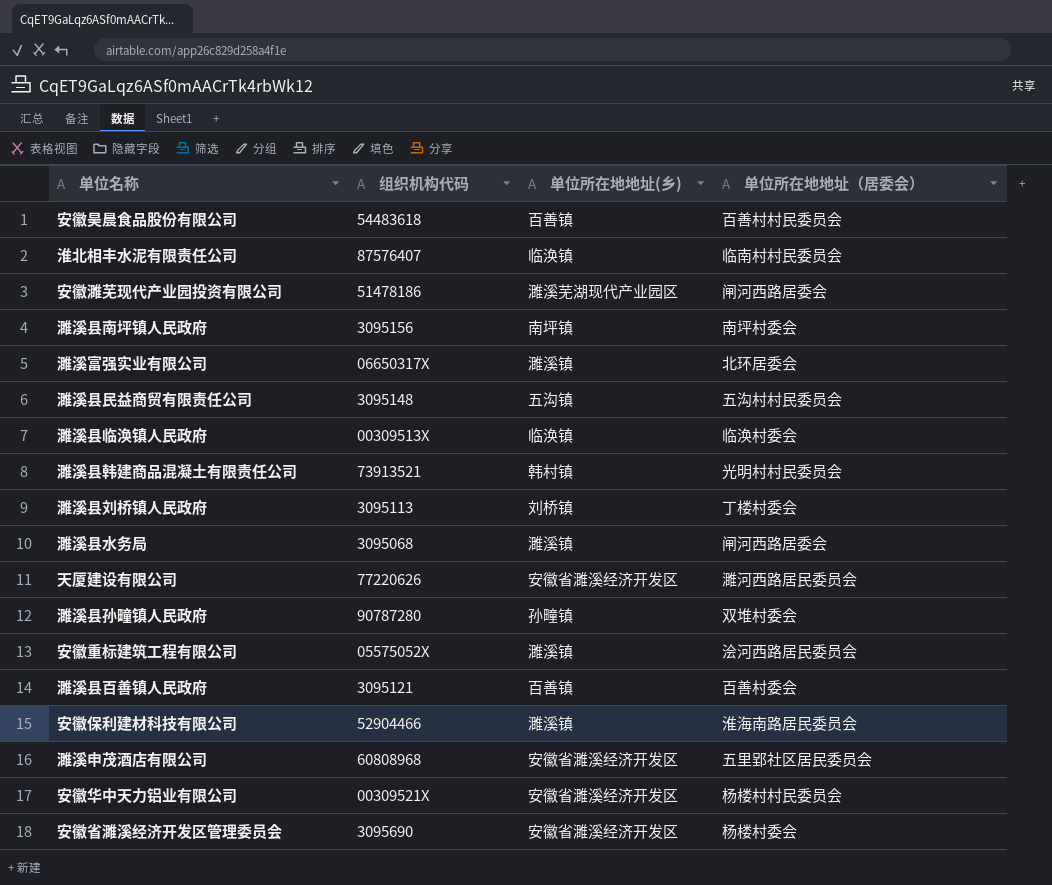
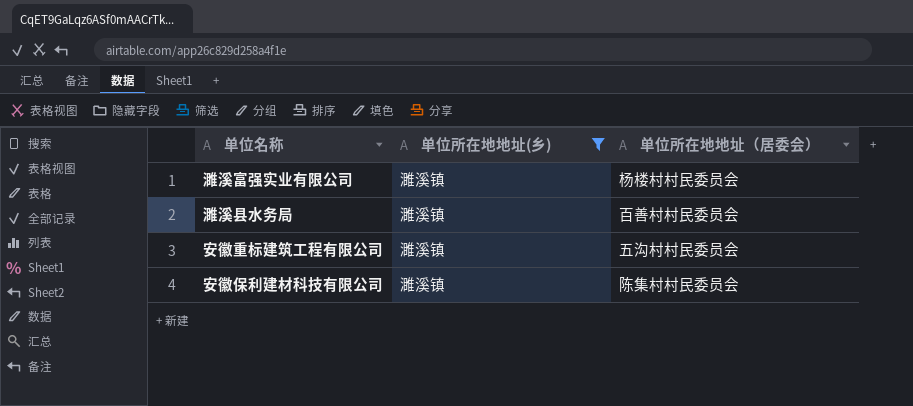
filter: none -> 单位所在地地址(乡) = 濉溪镇
column 组织机构代码 | position: 2 -> none
濉溪富强实业有限公司 | 单位所在地地址（居委会）: 北环居委会 -> 杨楼村村民委员会
濉溪县水务局 | 单位所在地地址（居委会）: 闸河西路居委会 -> 百善村村民委员会
安徽重标建筑工程有限公司 | 单位所在地地址（居委会）: 浍河西路居民委员会 -> 五沟村村民委员会
安徽保利建材科技有限公司 | 单位所在地地址（居委会）: 淮海南路居民委员会 -> 陈集村村民委员会

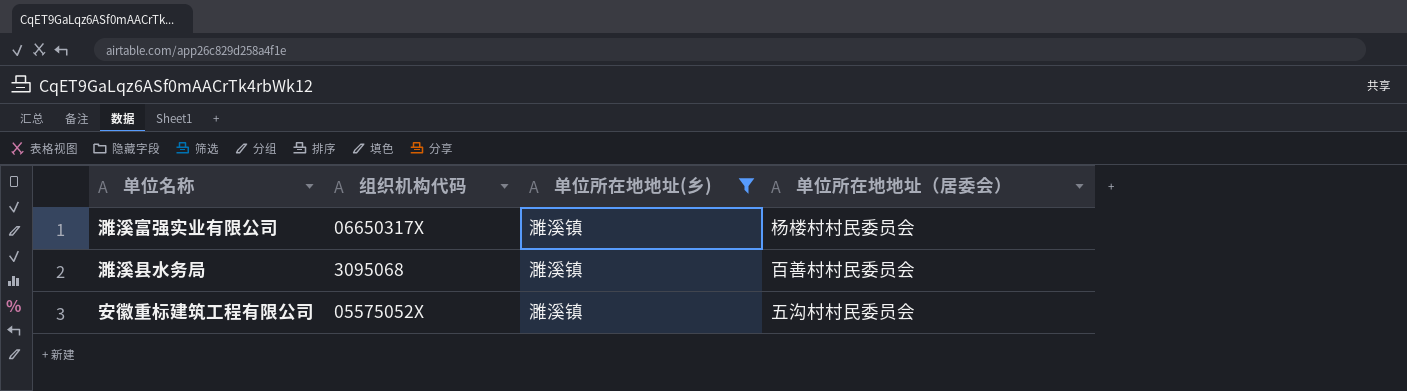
column 组织机构代码 | position: none -> 2
row 安徽保利建材科技有限公司: 濉溪镇 | 陈集村村民委员会 -> none

